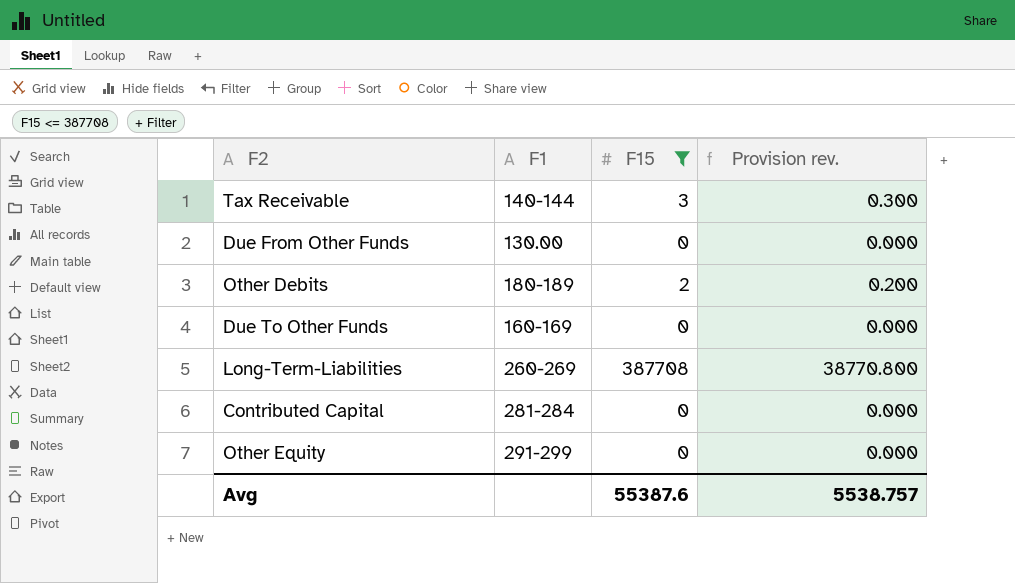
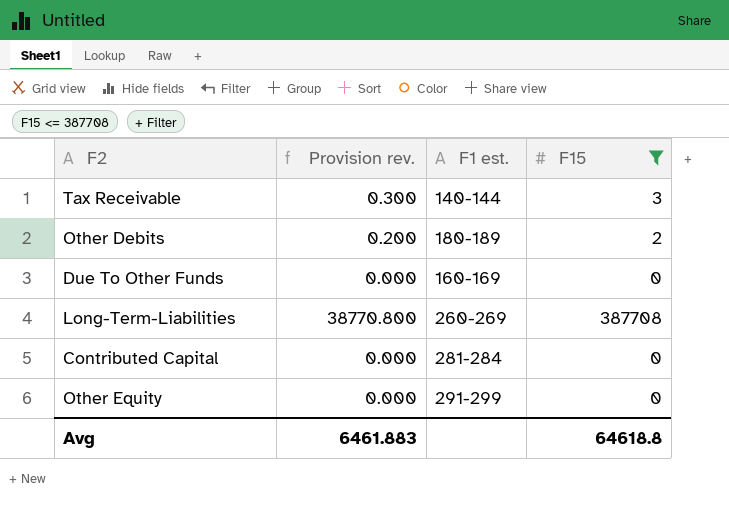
column Provision rev. | position: 4 -> 2
column name: F1 -> F1 est.
row Due From Other Funds: 130.00 | 0 | 0.000 -> none
Avg | Provision rev.: 5538.757 -> 6461.883
Avg | F15: 55387.6 -> 64618.8

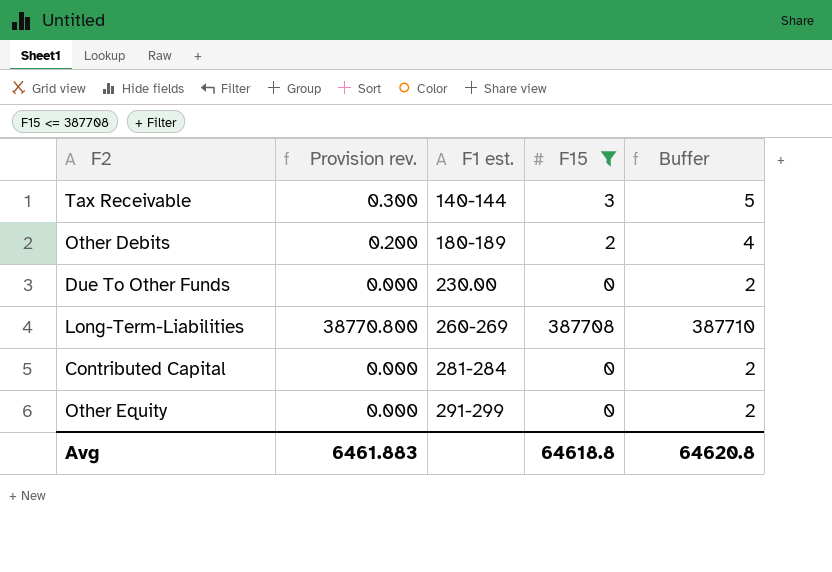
column Buffer | formula: none -> [F15] + 2
Due To Other Funds | F1 est.: 160-169 -> 230.00

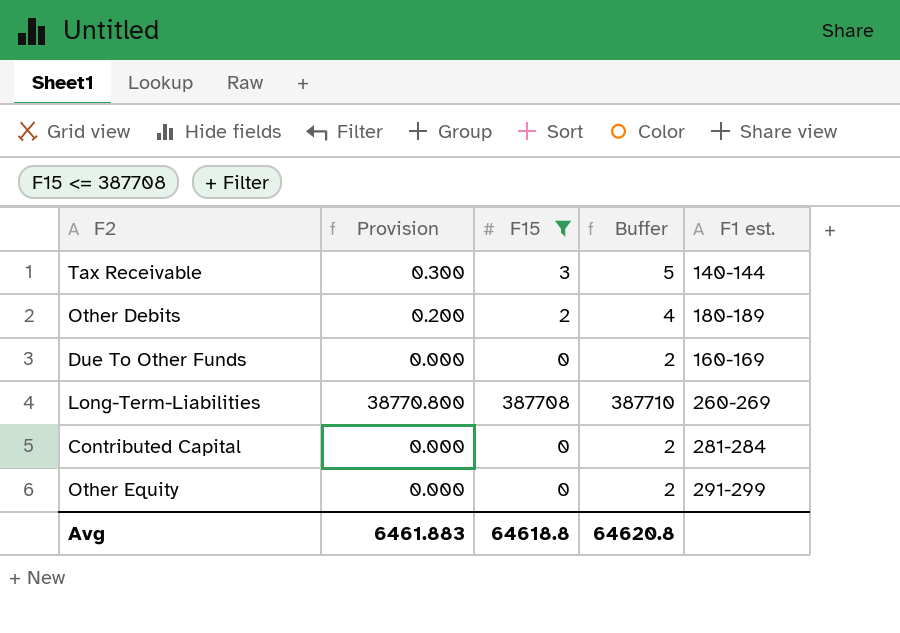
column name: Provision rev. -> Provision
column F1 est. | position: 3 -> 5
Due To Other Funds | F1 est.: 230.00 -> 160-169

